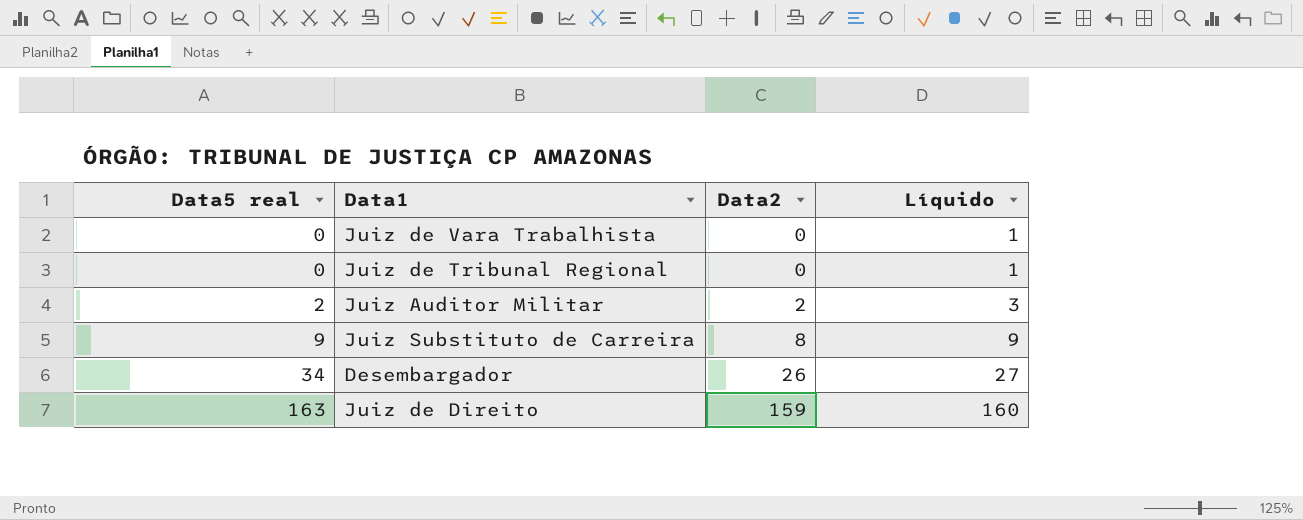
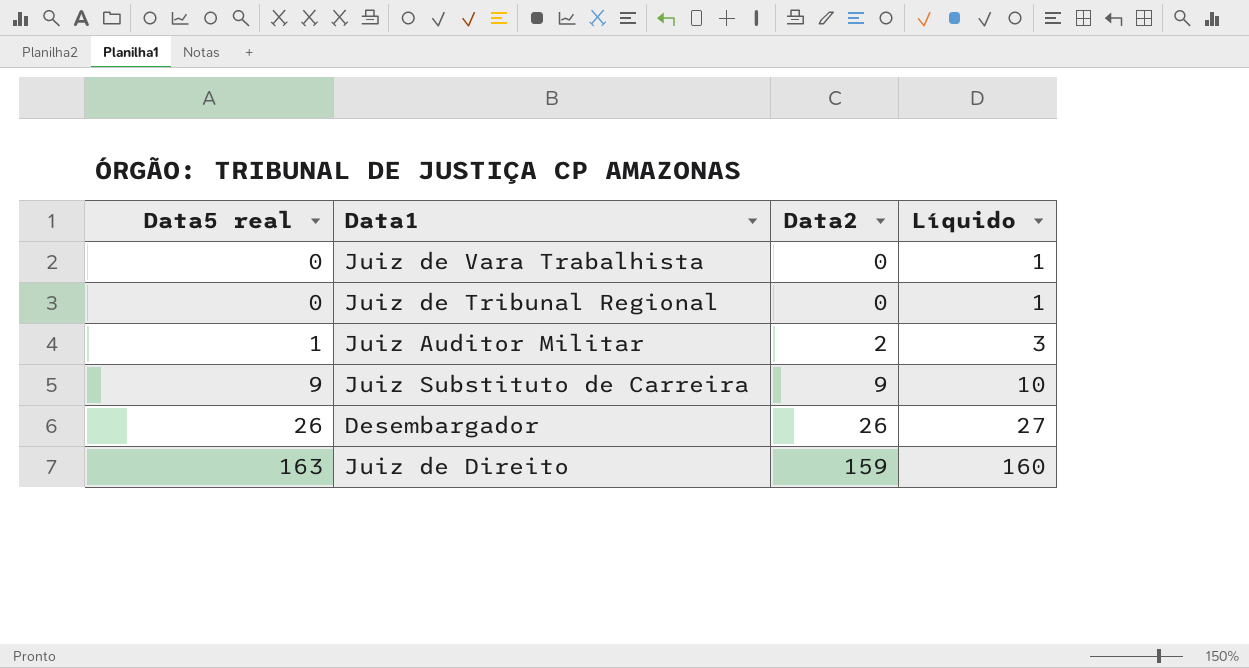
Juiz Auditor Militar | Data5 real: 2 -> 1
Juiz Substituto de Carreira | Data2: 8 -> 9
Juiz Substituto de Carreira | Líquido: 9 -> 10
Desembargador | Data5 real: 34 -> 26

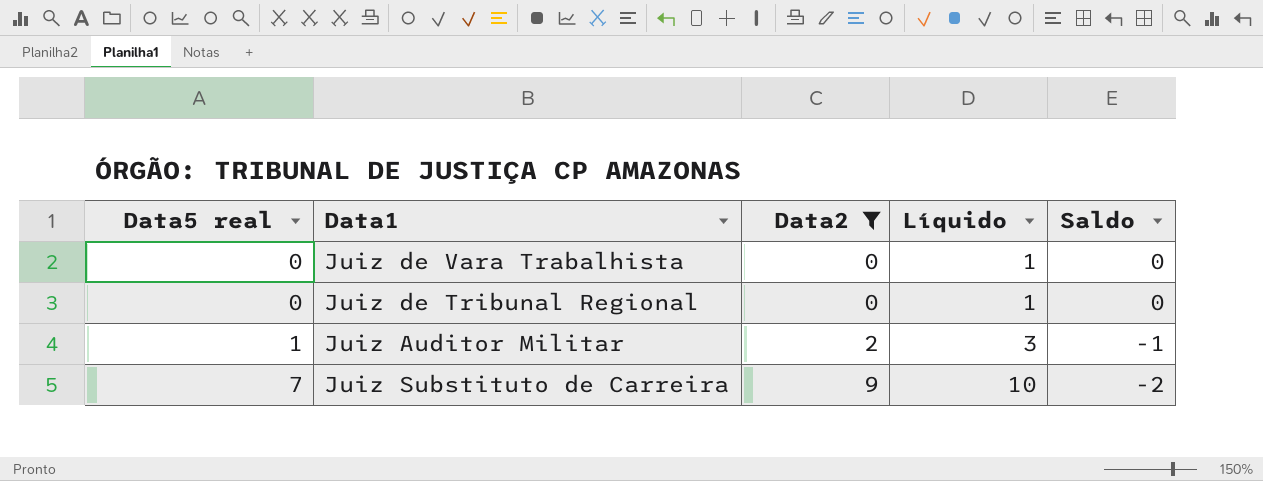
filter: none -> Data2 <= 9
column Saldo | formula: none -> [Data5 real] - [Data2]
Juiz Substituto de Carreira | Data5 real: 9 -> 7

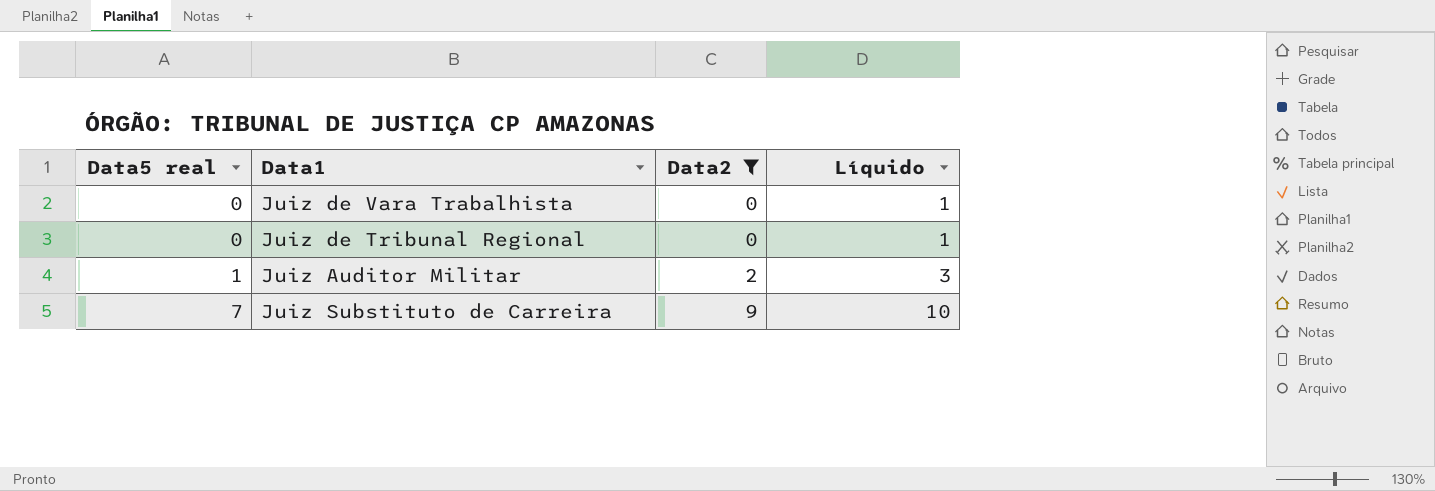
column Saldo | formula: [Data5 real] - [Data2] -> none

